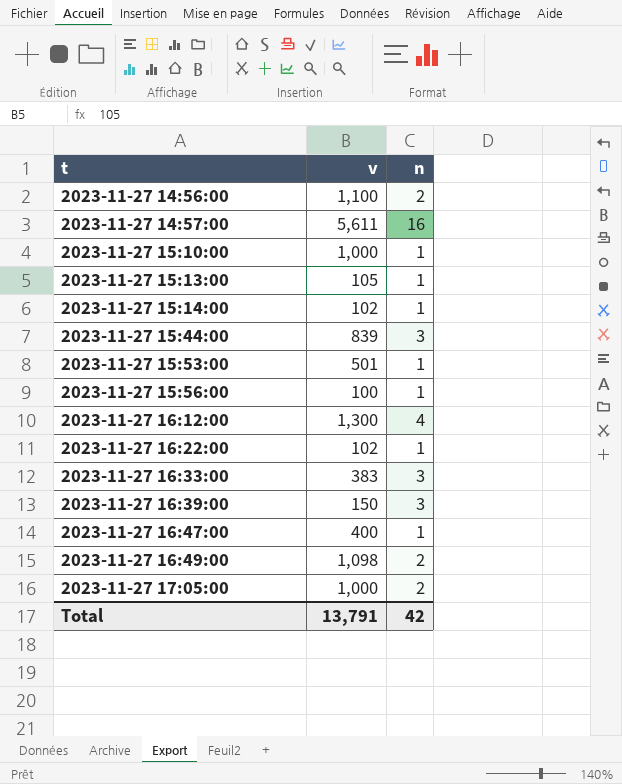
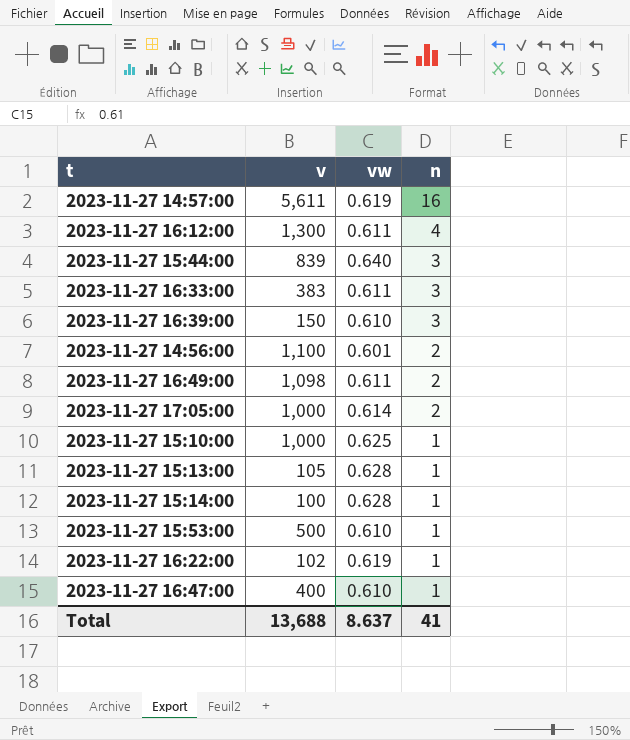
row order: t ascending -> n descending
column vw | position: none -> 3
row 2023-11-27 15:56:00: 100 | 1 -> none
2023-11-27 15:14:00 | v: 102 -> 100
2023-11-27 15:53:00 | v: 501 -> 500
Total | v: 13,791 -> 13,688
Total | n: 42 -> 41

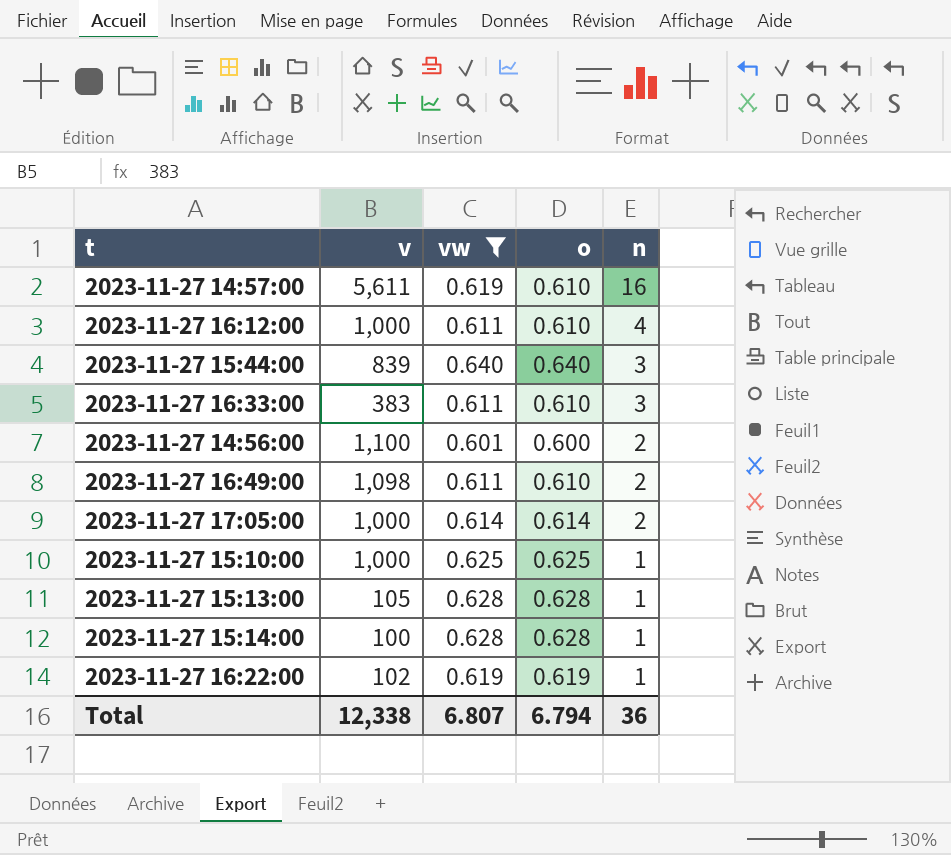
filter: none -> vw != 0.610
column o | position: none -> 4
2023-11-27 16:12:00 | v: 1,300 -> 1,000
Total | v: 13,688 -> 12,338
Total | vw: 8.637 -> 6.807
Total | n: 41 -> 36

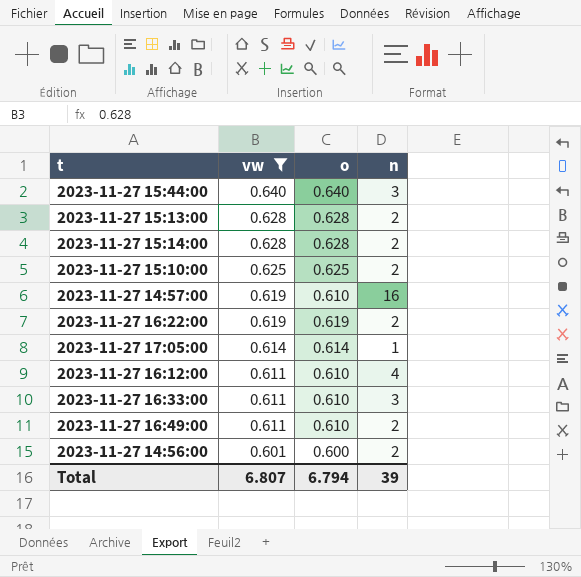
row order: n descending -> vw descending
column v | position: 2 -> none
2023-11-27 15:13:00 | n: 1 -> 2
2023-11-27 15:14:00 | n: 1 -> 2
2023-11-27 15:10:00 | n: 1 -> 2
2023-11-27 16:22:00 | n: 1 -> 2
2023-11-27 17:05:00 | n: 2 -> 1
Total | n: 36 -> 39

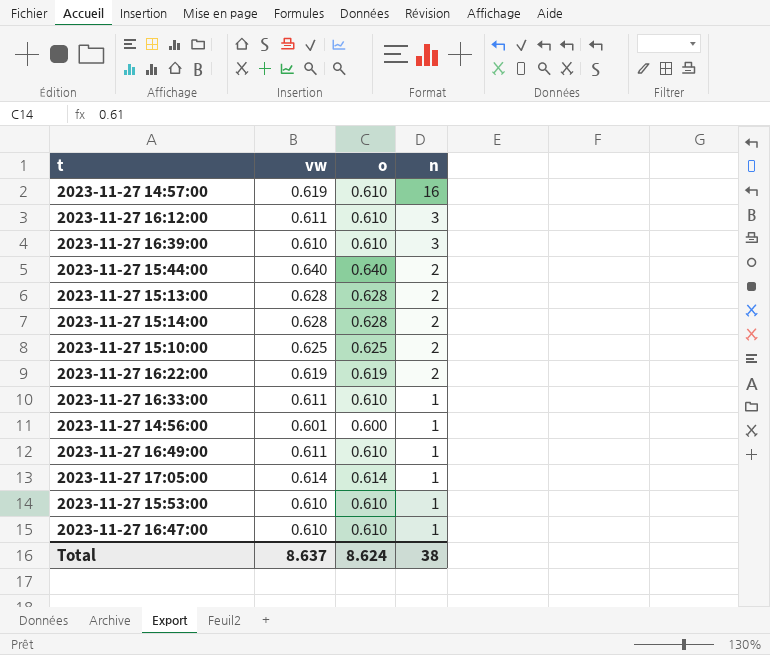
filter: vw != 0.610 -> none
row order: vw descending -> n descending
2023-11-27 16:12:00 | n: 4 -> 3
2023-11-27 15:44:00 | n: 3 -> 2
2023-11-27 16:33:00 | n: 3 -> 1
2023-11-27 14:56:00 | n: 2 -> 1
2023-11-27 16:49:00 | n: 2 -> 1
Total | vw: 6.807 -> 8.637
Total | o: 6.794 -> 8.624
Total | n: 39 -> 38

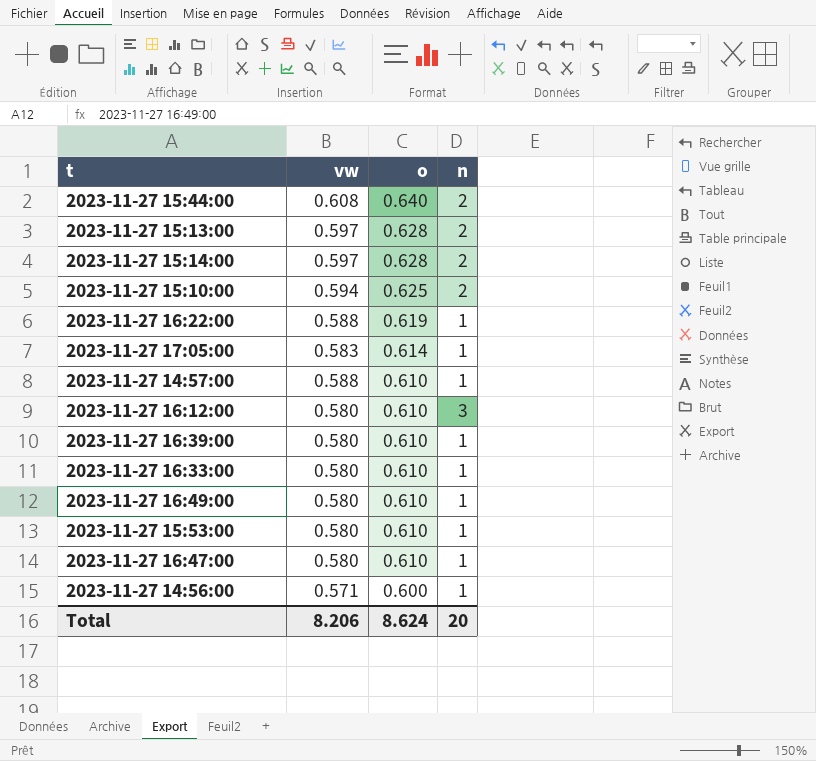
row order: n descending -> o descending
2023-11-27 15:44:00 | vw: 0.640 -> 0.608
2023-11-27 15:13:00 | vw: 0.628 -> 0.597
2023-11-27 15:14:00 | vw: 0.628 -> 0.597
2023-11-27 15:10:00 | vw: 0.625 -> 0.594
2023-11-27 16:22:00 | vw: 0.619 -> 0.588
2023-11-27 16:22:00 | n: 2 -> 1
2023-11-27 17:05:00 | vw: 0.614 -> 0.583
2023-11-27 14:57:00 | vw: 0.619 -> 0.588
2023-11-27 14:57:00 | n: 16 -> 1
2023-11-27 16:12:00 | vw: 0.611 -> 0.580
2023-11-27 16:39:00 | vw: 0.610 -> 0.580
2023-11-27 16:39:00 | n: 3 -> 1
2023-11-27 16:33:00 | vw: 0.611 -> 0.580
2023-11-27 16:49:00 | vw: 0.611 -> 0.580
2023-11-27 15:53:00 | vw: 0.610 -> 0.580
2023-11-27 16:47:00 | vw: 0.610 -> 0.580
2023-11-27 14:56:00 | vw: 0.601 -> 0.571
Total | vw: 8.637 -> 8.206
Total | n: 38 -> 20

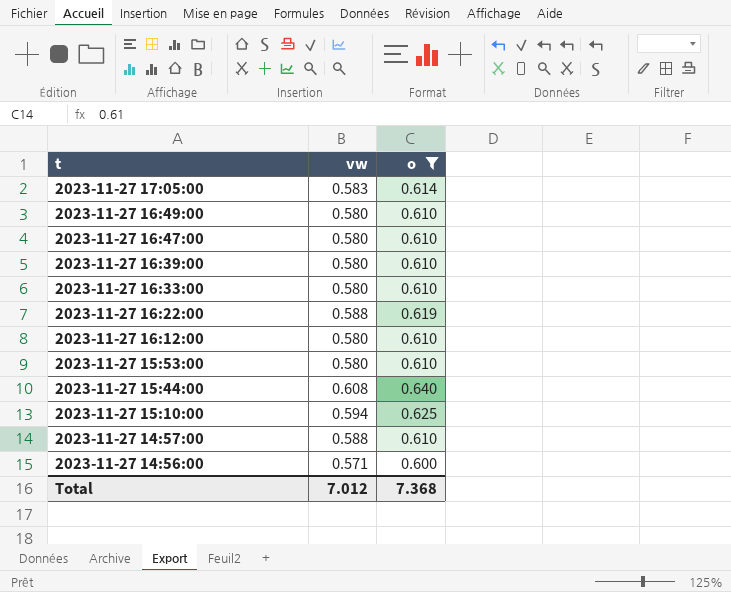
filter: none -> o != 0.628
row order: o descending -> t descending
column n | position: 4 -> none
Total | vw: 8.206 -> 7.012
Total | o: 8.624 -> 7.368

